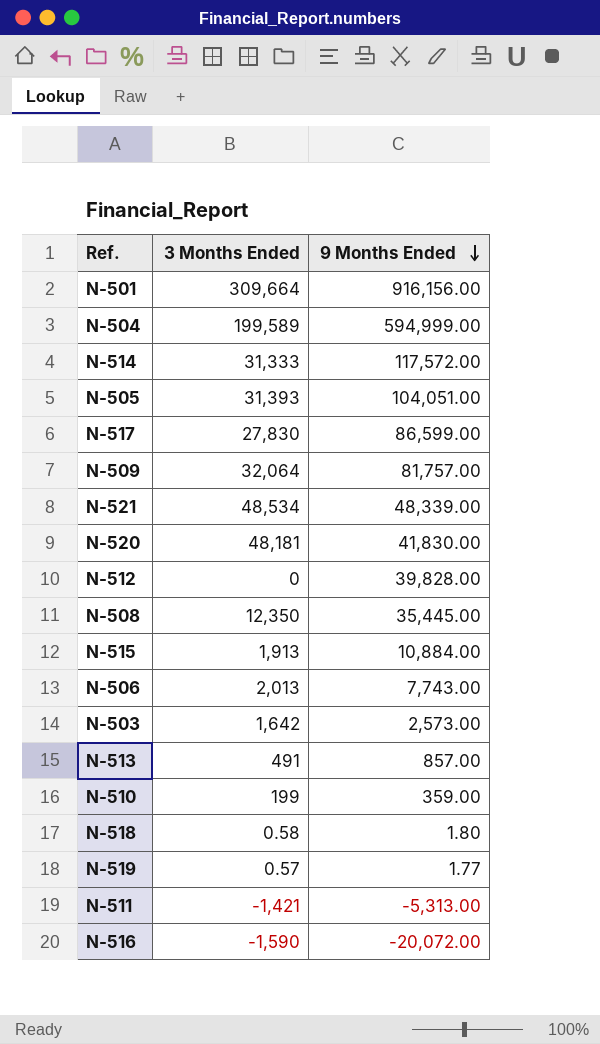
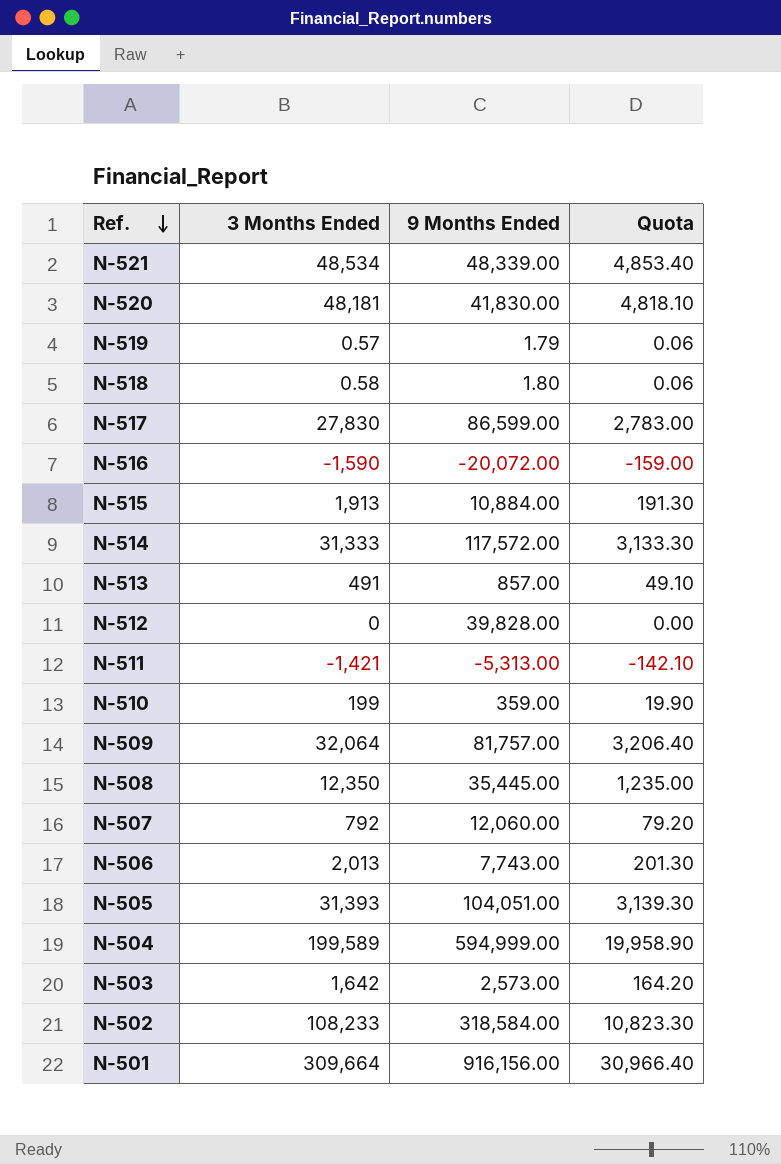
row order: 9 Months Ended descending -> Ref. descending
column Quota | formula: none -> [3 Months Ended] * 0.1
N-519 | 9 Months Ended: 1.77 -> 1.79
row N-507: none -> 792 | 12,060.00 | 79.20
row N-502: none -> 108,233 | 318,584.00 | 10,823.30

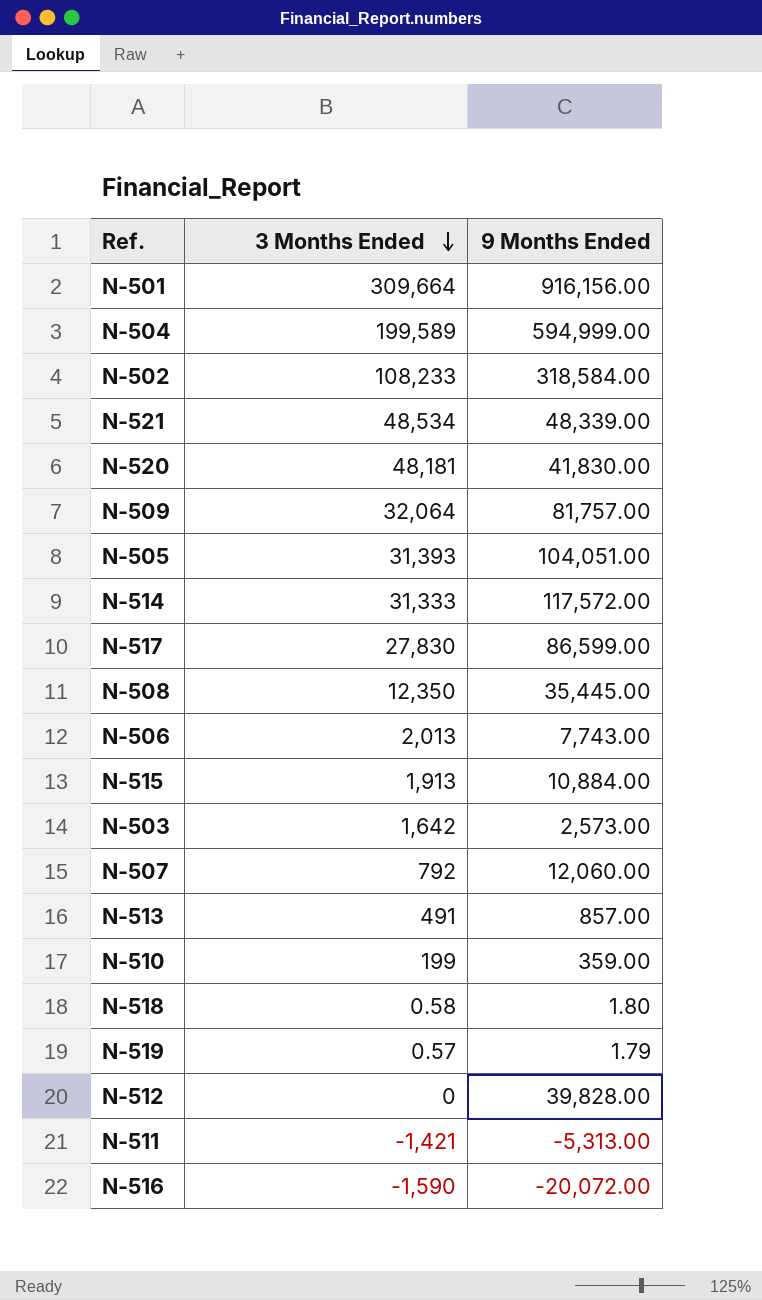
row order: Ref. descending -> 3 Months Ended descending
column Quota | formula: [3 Months Ended] * 0.1 -> none

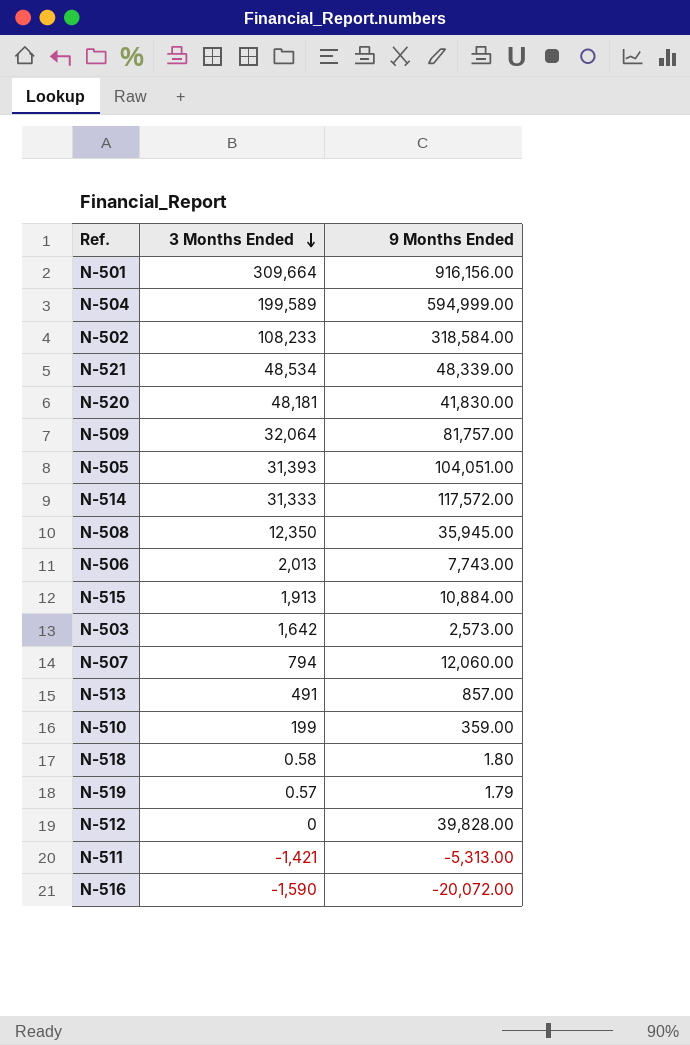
row N-517: 27,830 | 86,599.00 -> none
N-508 | 9 Months Ended: 35,445.00 -> 35,945.00
N-507 | 3 Months Ended: 792 -> 794

